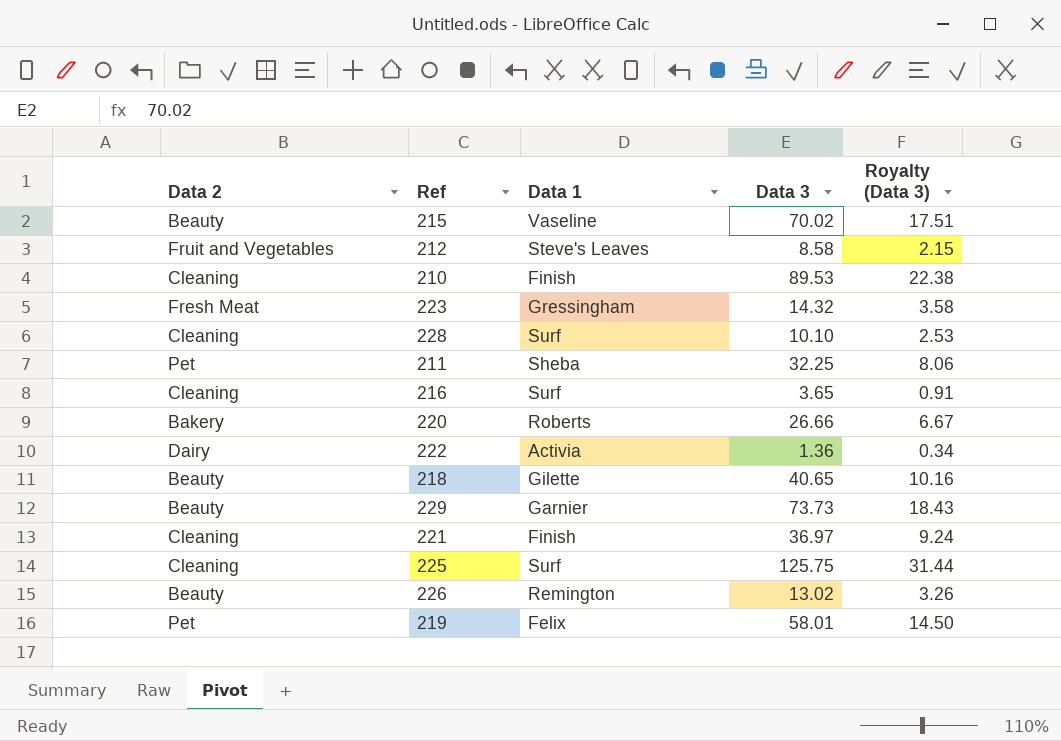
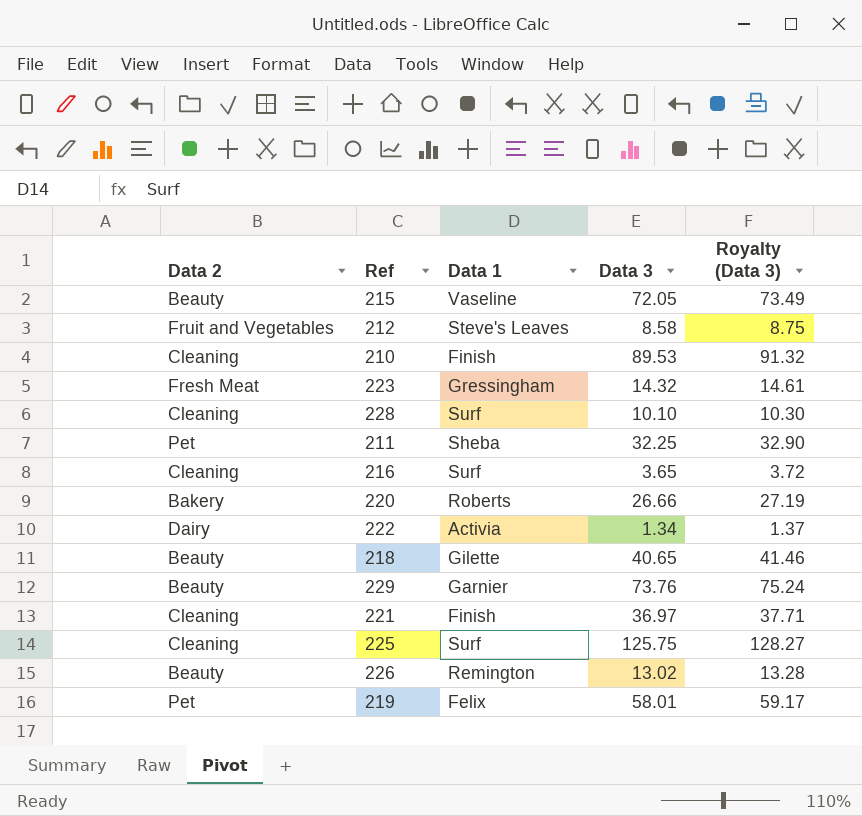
column Royalty (Data 3) | formula: [Data 3] * 0.25 -> [Data 3] * 1.02
215 | Data 3: 70.02 -> 72.05
222 | Data 3: 1.36 -> 1.34
229 | Data 3: 73.73 -> 73.76

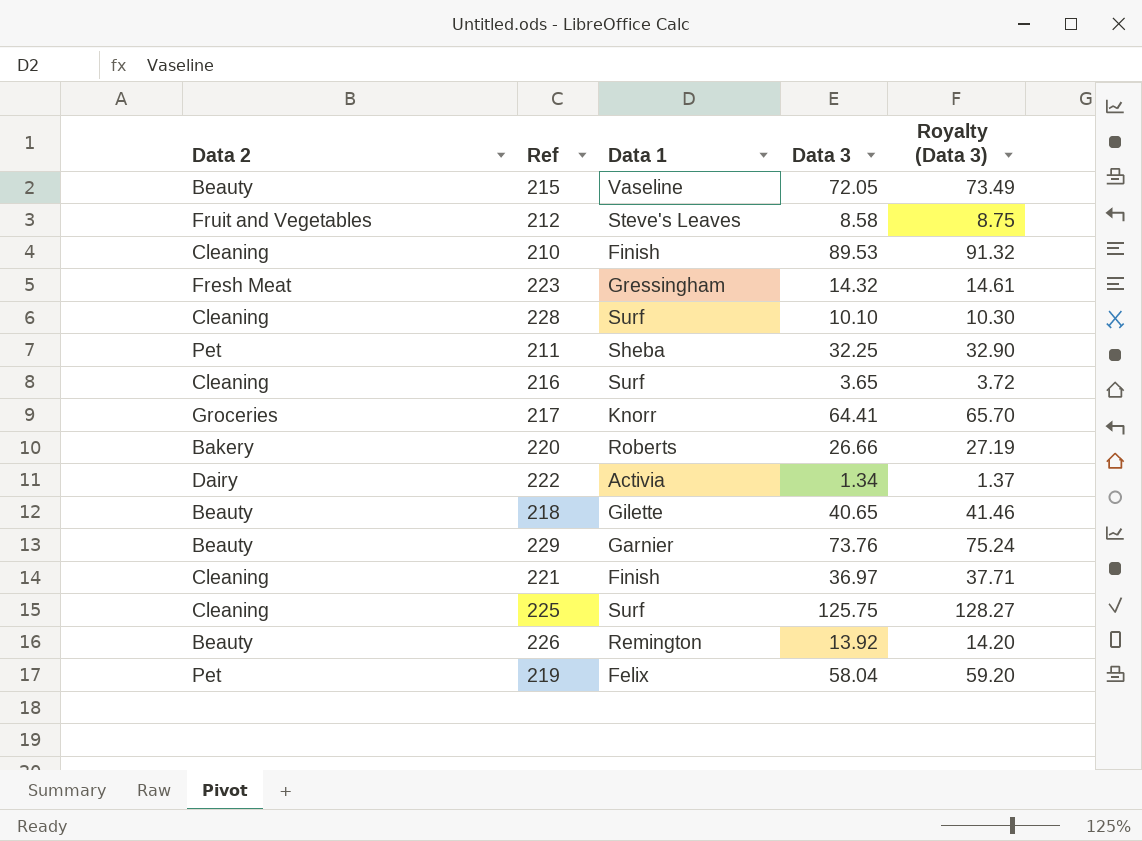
row 217: none -> Groceries | Knorr | 64.41 | 65.70
226 | Data 3: 13.02 -> 13.92
226 | Royalty (Data 3): 13.28 -> 14.20
219 | Data 3: 58.01 -> 58.04
219 | Royalty (Data 3): 59.17 -> 59.20

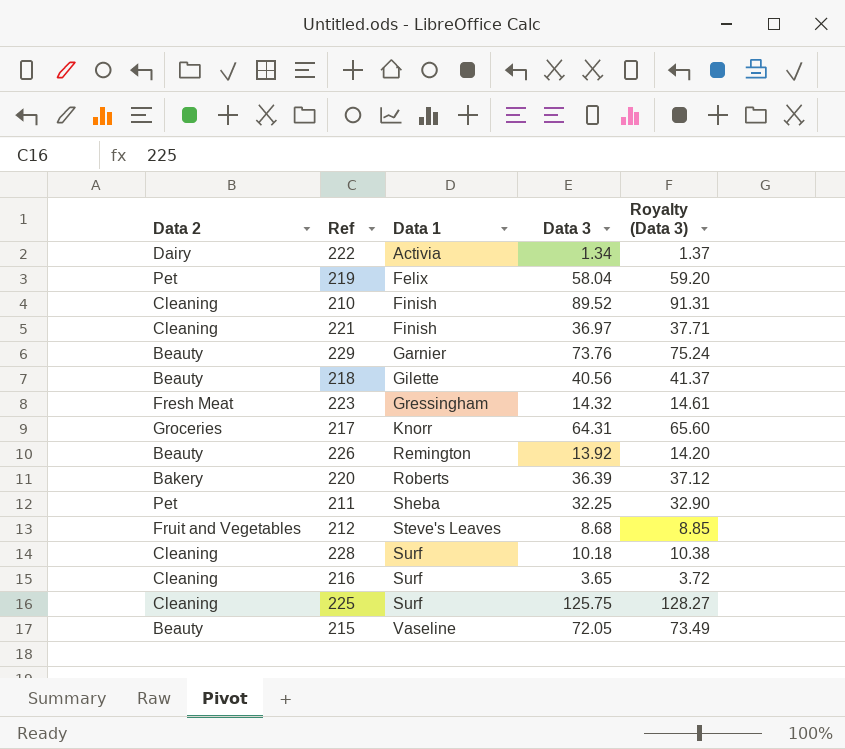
row order: none -> Data 1 ascending
210 | Data 3: 89.53 -> 89.52
210 | Royalty (Data 3): 91.32 -> 91.31
218 | Data 3: 40.65 -> 40.56
218 | Royalty (Data 3): 41.46 -> 41.37
217 | Data 3: 64.41 -> 64.31
217 | Royalty (Data 3): 65.70 -> 65.60
220 | Data 3: 26.66 -> 36.39
220 | Royalty (Data 3): 27.19 -> 37.12
212 | Data 3: 8.58 -> 8.68
212 | Royalty (Data 3): 8.75 -> 8.85
228 | Data 3: 10.10 -> 10.18
228 | Royalty (Data 3): 10.30 -> 10.38

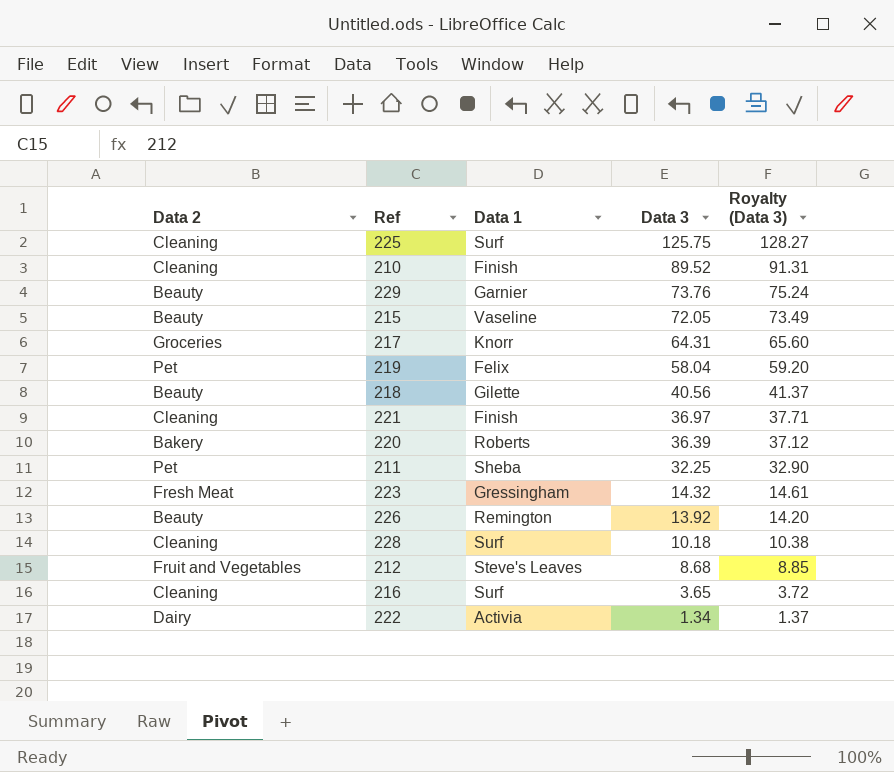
row order: Data 1 ascending -> Data 3 descending

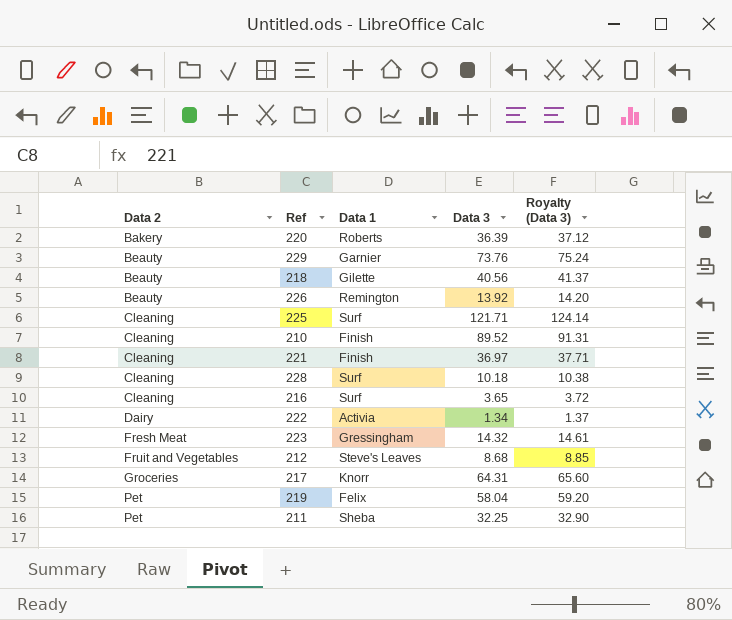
row order: Data 3 descending -> Data 2 ascending
row 215: Beauty | Vaseline | 72.05 | 73.49 -> none
225 | Data 3: 125.75 -> 121.71
225 | Royalty (Data 3): 128.27 -> 124.14

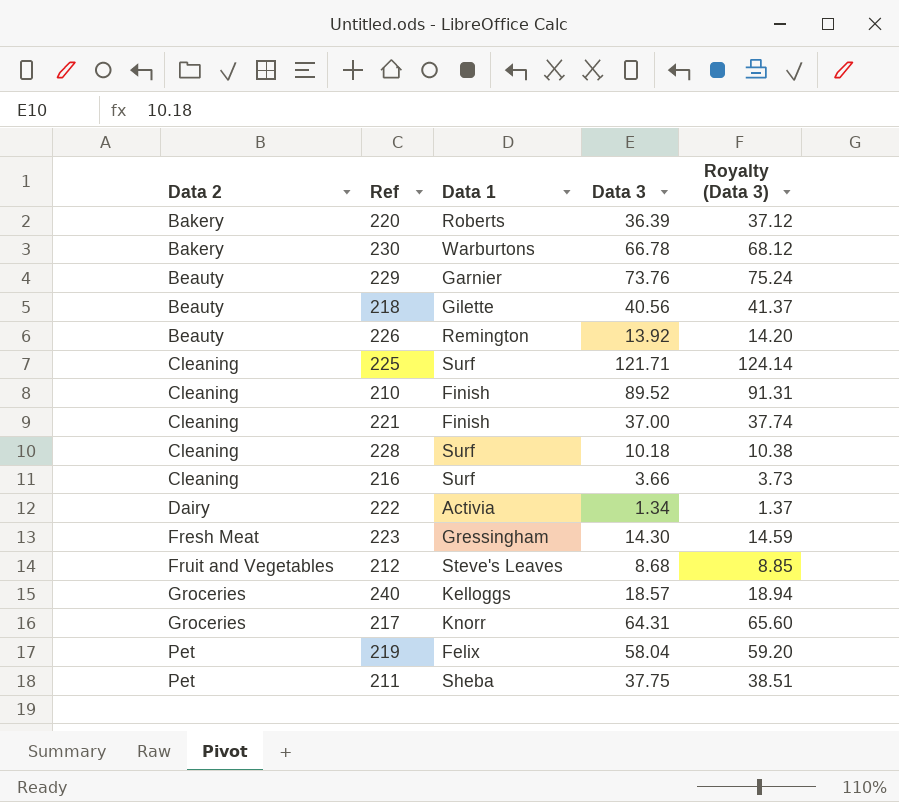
row 230: none -> Bakery | Warburtons | 66.78 | 68.12
221 | Data 3: 36.97 -> 37.00
221 | Royalty (Data 3): 37.71 -> 37.74
216 | Data 3: 3.65 -> 3.66
216 | Royalty (Data 3): 3.72 -> 3.73
223 | Data 3: 14.32 -> 14.30
223 | Royalty (Data 3): 14.61 -> 14.59
row 240: none -> Groceries | Kelloggs | 18.57 | 18.94
211 | Data 3: 32.25 -> 37.75
211 | Royalty (Data 3): 32.90 -> 38.51

